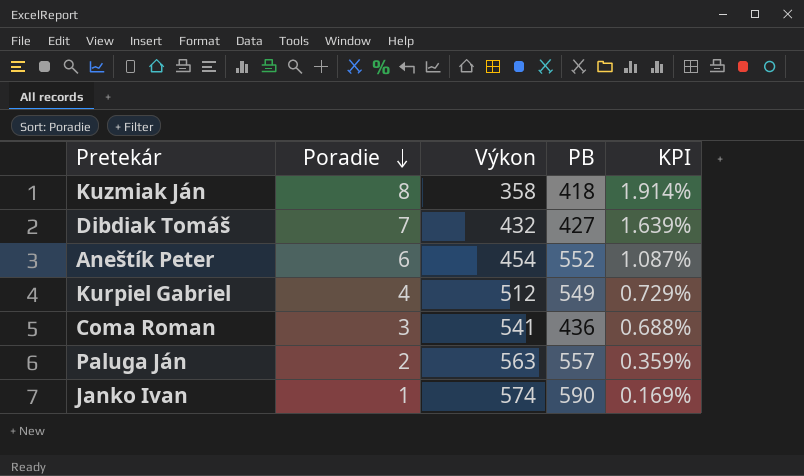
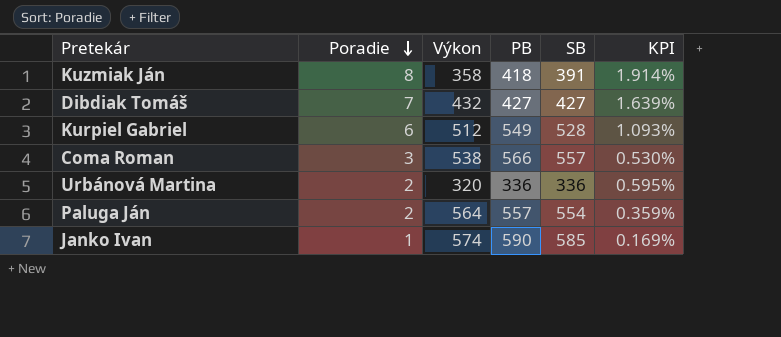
column SB | position: none -> 5
row Aneštík Peter: 6 | 454 | 552 | 1.087% -> none
Kurpiel Gabriel | Poradie: 4 -> 6
Kurpiel Gabriel | KPI: 0.729% -> 1.093%
Coma Roman | Výkon: 541 -> 538
Coma Roman | PB: 436 -> 566
Coma Roman | KPI: 0.688% -> 0.530%
row Urbánová Martina: none -> 2 | 320 | 336 | 336 | 0.595%
Paluga Ján | Výkon: 563 -> 564

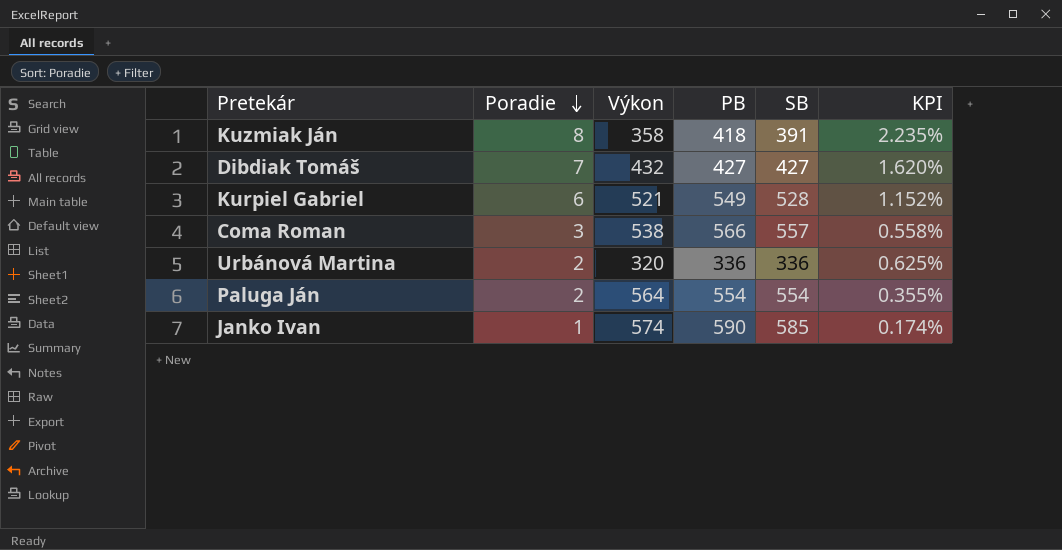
column KPI | formula: [Poradie] / [PB] -> [Poradie] / [Výkon]
Kurpiel Gabriel | Výkon: 512 -> 521
Paluga Ján | PB: 557 -> 554

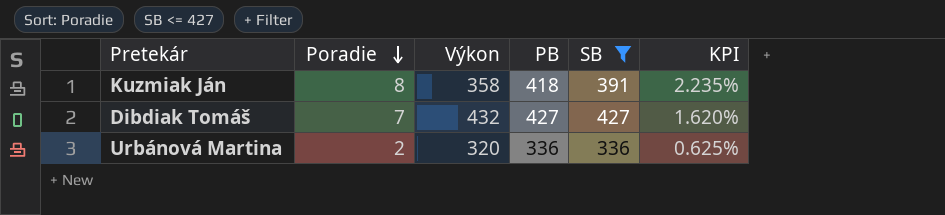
filter: none -> SB <= 427

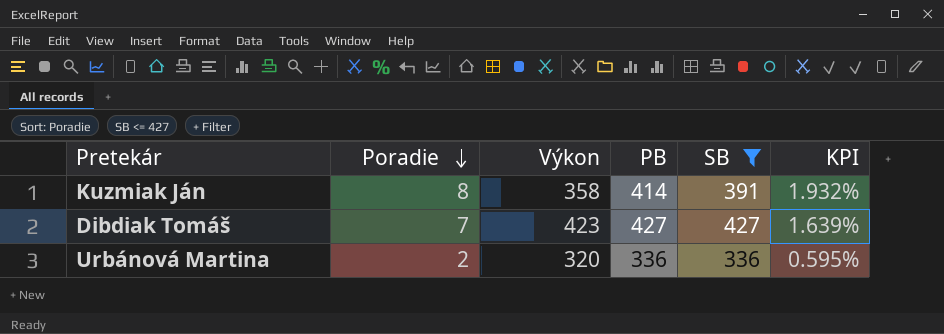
column KPI | formula: [Poradie] / [Výkon] -> [Poradie] / [PB]
Kuzmiak Ján | PB: 418 -> 414
Dibdiak Tomáš | Výkon: 432 -> 423

